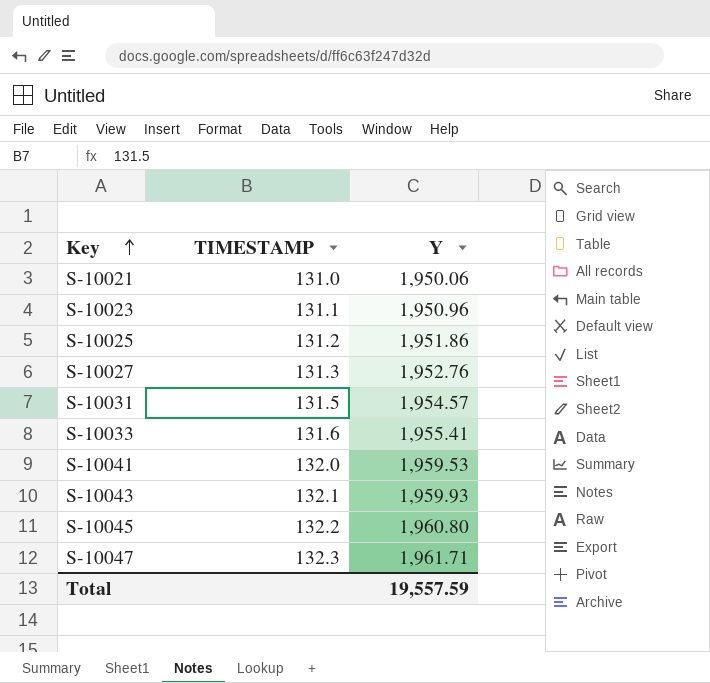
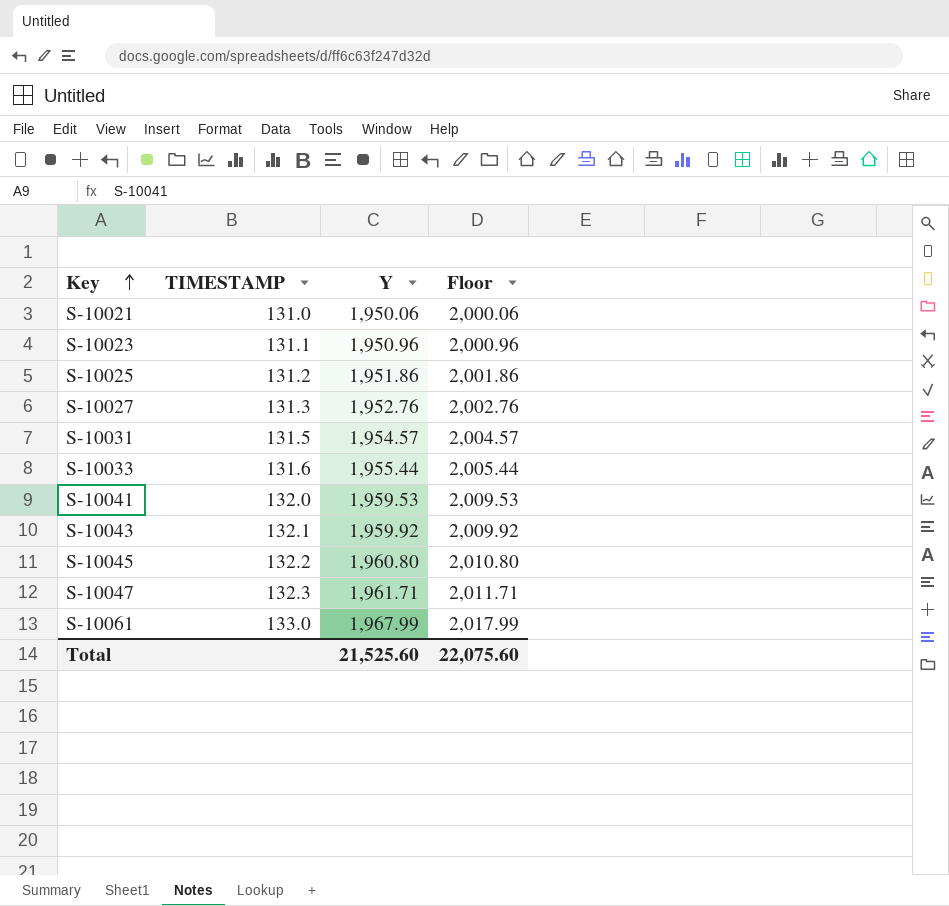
column Floor | formula: none -> [Y] + 50
S-10033 | Y: 1,955.41 -> 1,955.44
S-10043 | Y: 1,959.93 -> 1,959.92
row S-10061: none -> 133.0 | 1,967.99 | 2,017.99
Total | Y: 19,557.59 -> 21,525.60

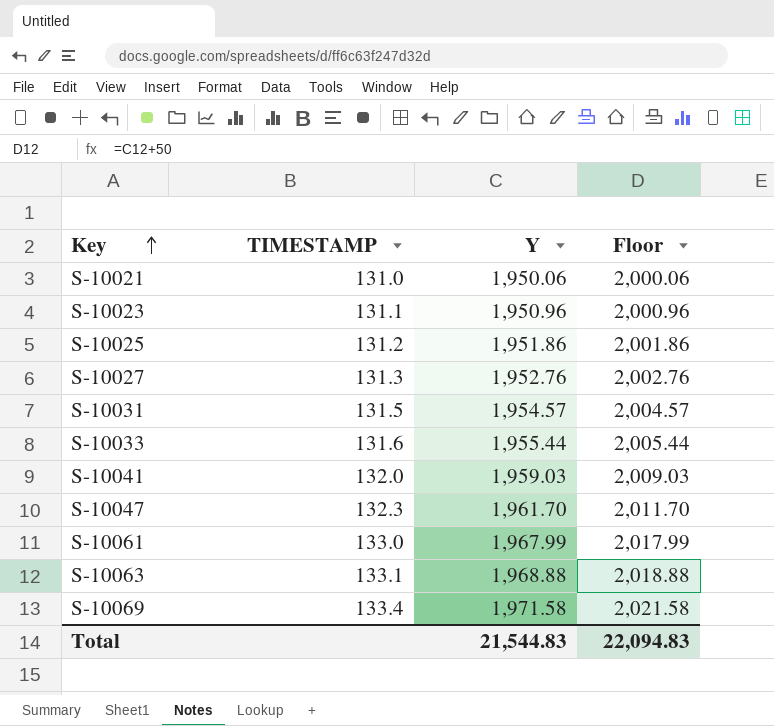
row S-10043: 132.1 | 1,959.92 | 2,009.92 -> none
row S-10045: 132.2 | 1,960.80 | 2,010.80 -> none
S-10041 | Y: 1,959.53 -> 1,959.03
S-10041 | Floor: 2,009.53 -> 2,009.03
S-10047 | Y: 1,961.71 -> 1,961.70
S-10047 | Floor: 2,011.71 -> 2,011.70
row S-10063: none -> 133.1 | 1,968.88 | 2,018.88
row S-10069: none -> 133.4 | 1,971.58 | 2,021.58
Total | Y: 21,525.60 -> 21,544.83
Total | Floor: 22,075.60 -> 22,094.83

